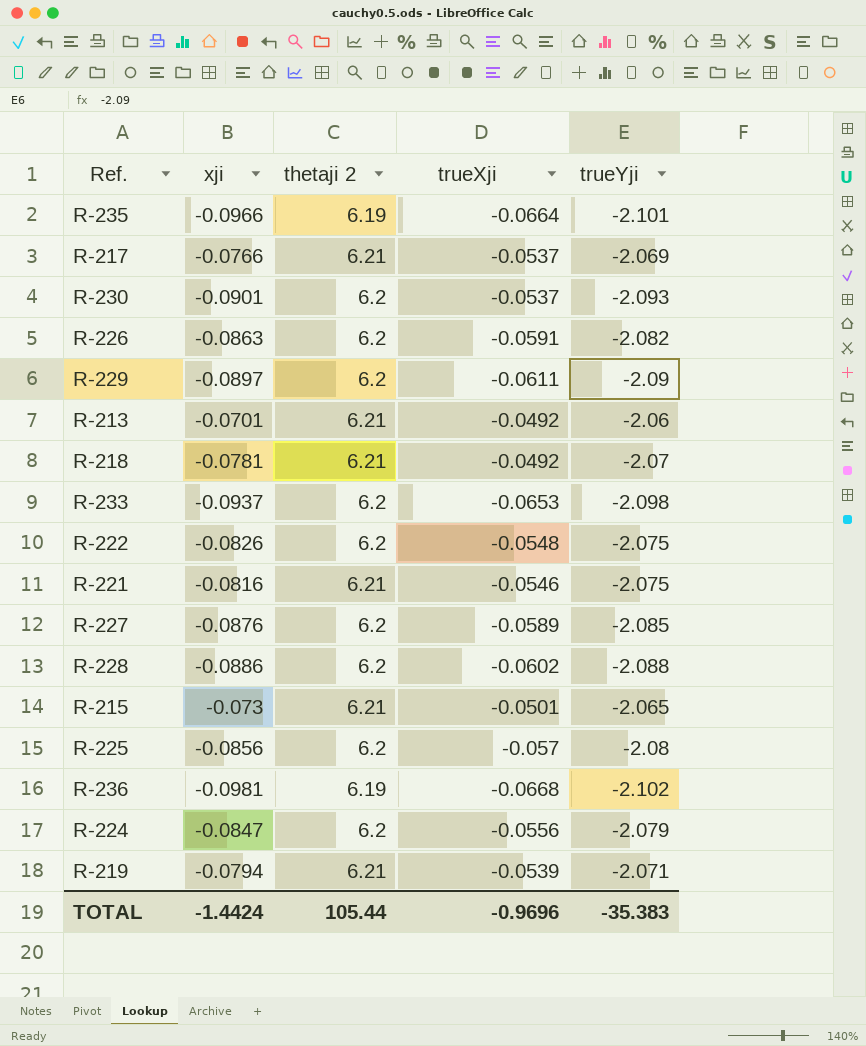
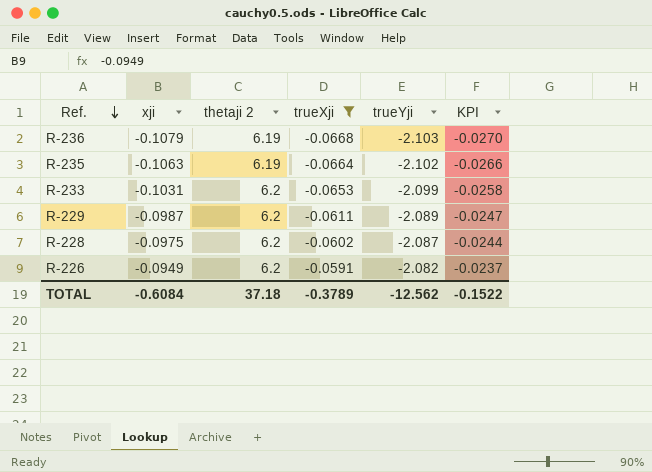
filter: none -> trueXji <= -0.0591
row order: none -> Ref. descending
column KPI | formula: none -> [xji] * 0.25
R-236 | xji: -0.0981 -> -0.1079
R-236 | trueYji: -2.102 -> -2.103
R-235 | xji: -0.0966 -> -0.1063
R-235 | trueYji: -2.101 -> -2.102
R-233 | xji: -0.0937 -> -0.1031
R-233 | trueYji: -2.098 -> -2.099
R-229 | xji: -0.0897 -> -0.0987
R-229 | trueYji: -2.09 -> -2.089
R-228 | xji: -0.0886 -> -0.0975
R-228 | trueYji: -2.088 -> -2.087
R-226 | xji: -0.0863 -> -0.0949
TOTAL | xji: -1.4424 -> -0.6084
TOTAL | thetaji 2: 105.44 -> 37.18
TOTAL | trueXji: -0.9696 -> -0.3789
TOTAL | trueYji: -35.383 -> -12.562

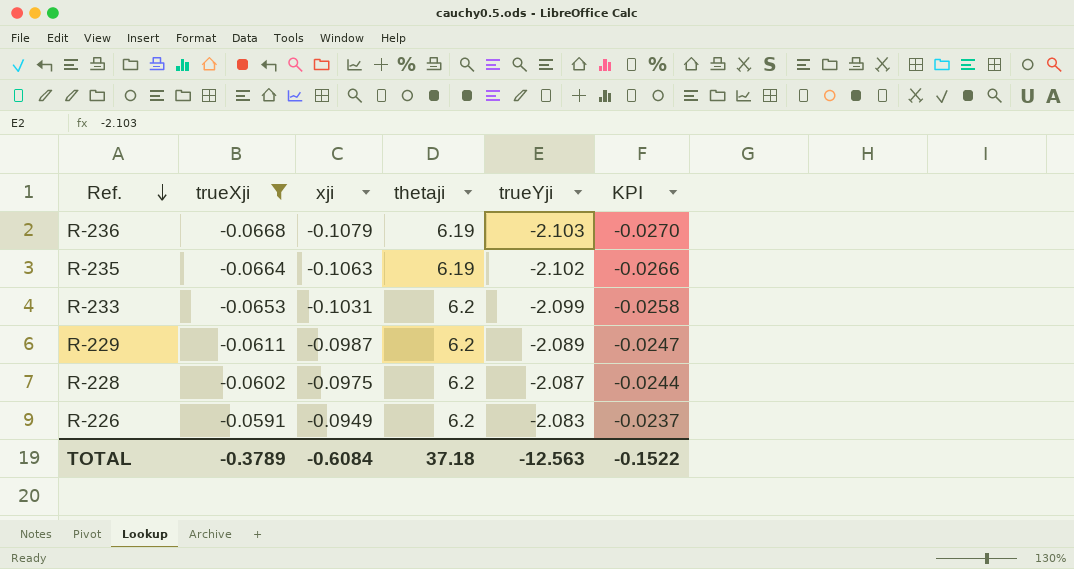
column trueXji | position: 4 -> 2
column name: thetaji 2 -> thetaji
R-226 | trueYji: -2.082 -> -2.083
TOTAL | trueYji: -12.562 -> -12.563

